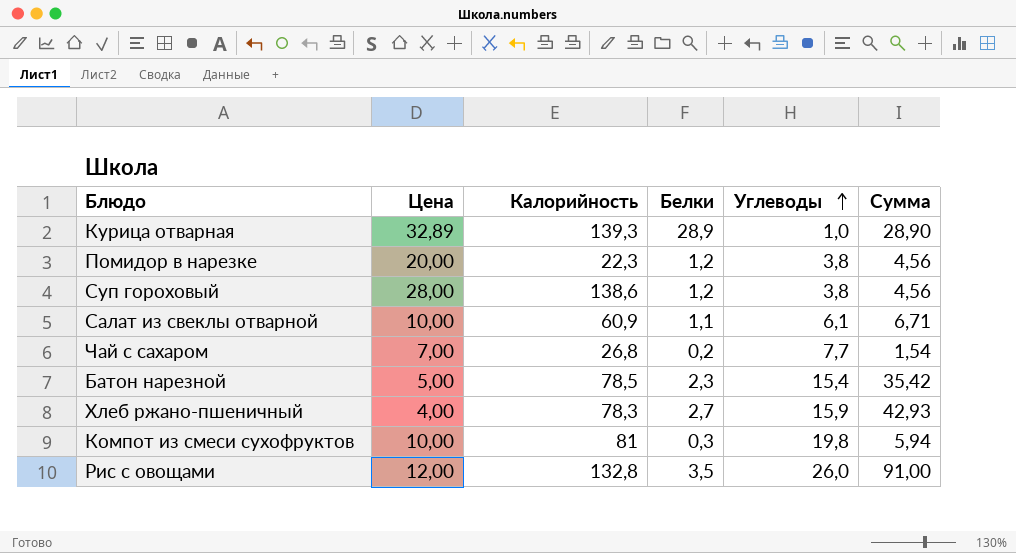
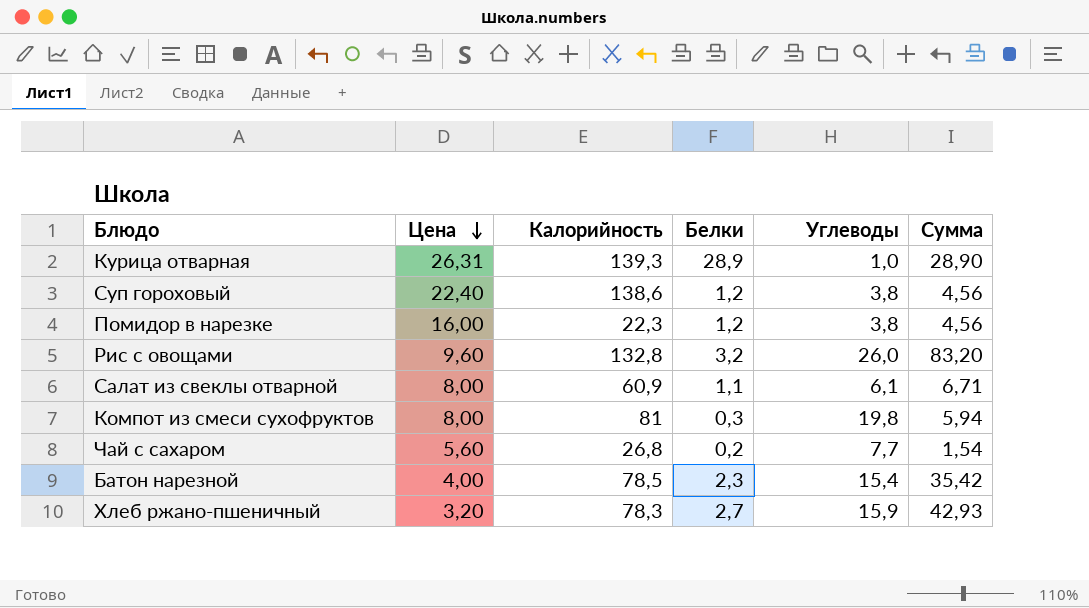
row order: Углеводы ascending -> Цена descending
Курица отварная | Цена: 32,89 -> 26,31
Суп гороховый | Цена: 28,00 -> 22,40
Помидор в нарезке | Цена: 20,00 -> 16,00
Рис с овощами | Цена: 12,00 -> 9,60
Рис с овощами | Белки: 3,5 -> 3,2
Рис с овощами | Сумма: 91,00 -> 83,20
Салат из свеклы отварной | Цена: 10,00 -> 8,00
Компот из смеси сухофруктов | Цена: 10,00 -> 8,00
Чай с сахаром | Цена: 7,00 -> 5,60
Батон нарезной | Цена: 5,00 -> 4,00
Хлеб ржано-пшеничный | Цена: 4,00 -> 3,20

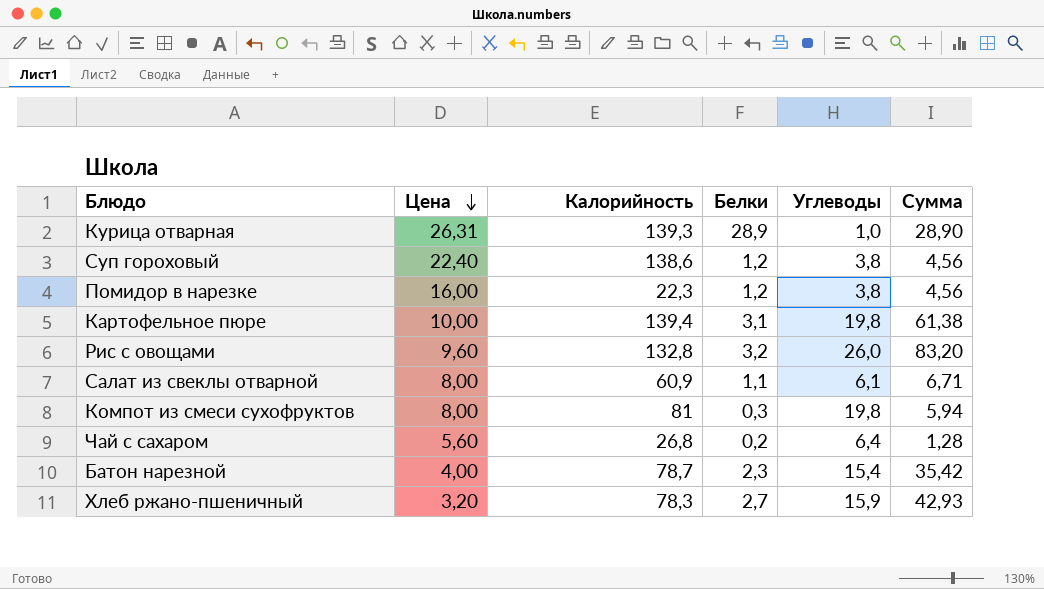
row Картофельное пюре: none -> 10,00 | 139,4 | 3,1 | 19,8 | 61,38
Чай с сахаром | Углеводы: 7,7 -> 6,4
Чай с сахаром | Сумма: 1,54 -> 1,28
Батон нарезной | Калорийность: 78,5 -> 78,7

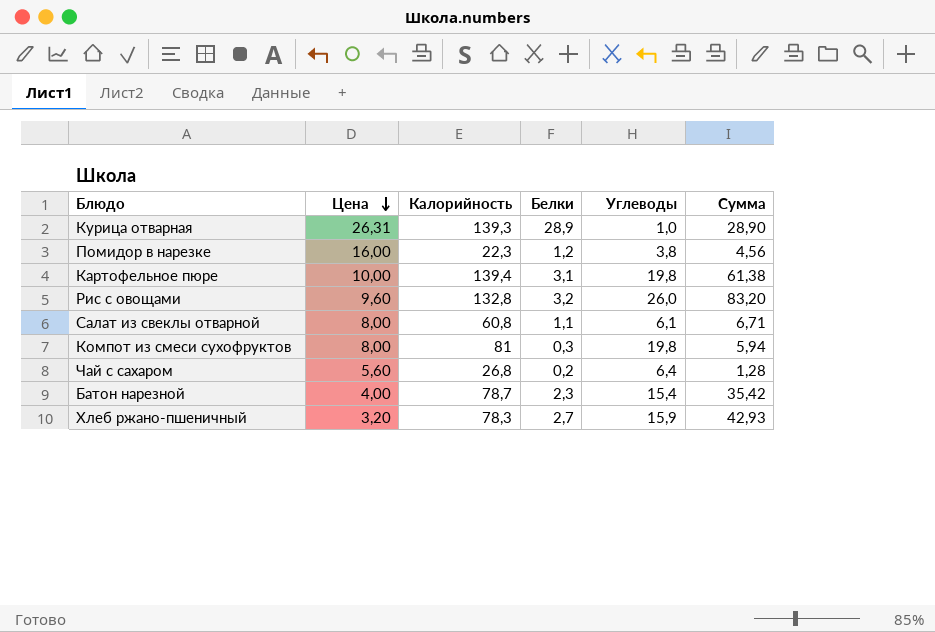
row Суп гороховый: 22,40 | 138,6 | 1,2 | 3,8 | 4,56 -> none
Салат из свеклы отварной | Калорийность: 60,9 -> 60,8

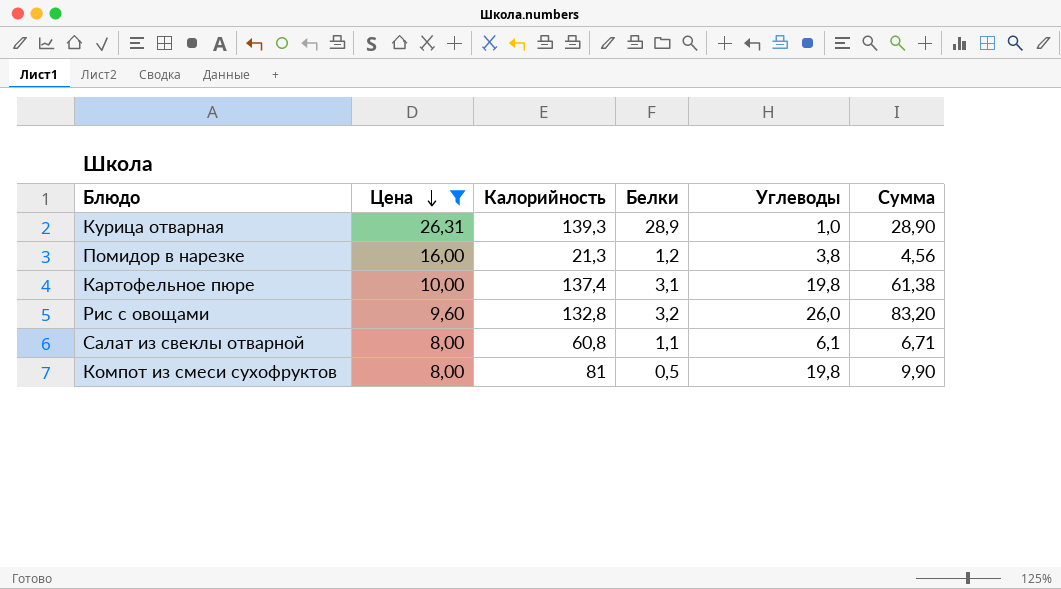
filter: none -> Цена >= 8,00
Помидор в нарезке | Калорийность: 22,3 -> 21,3
Картофельное пюре | Калорийность: 139,4 -> 137,4
Компот из смеси сухофруктов | Белки: 0,3 -> 0,5
Компот из смеси сухофруктов | Сумма: 5,94 -> 9,90

